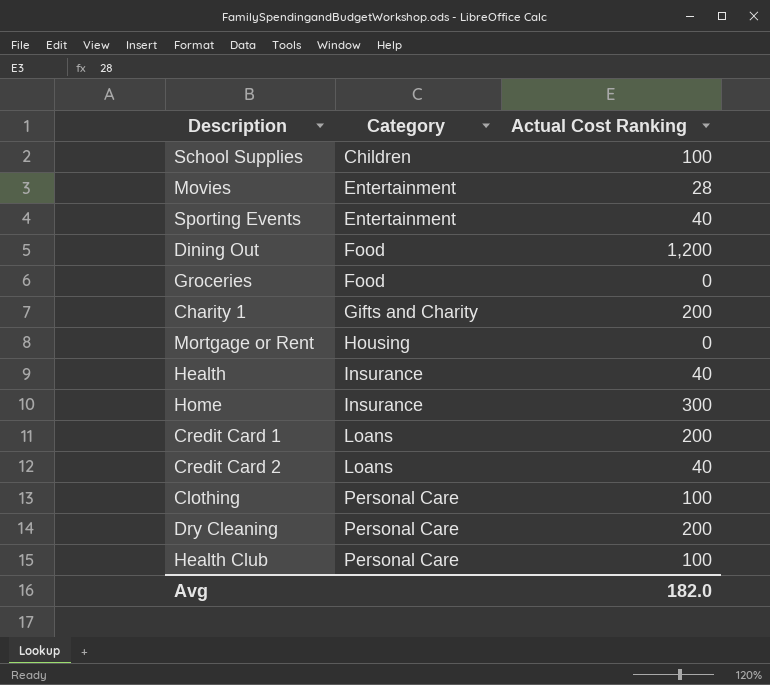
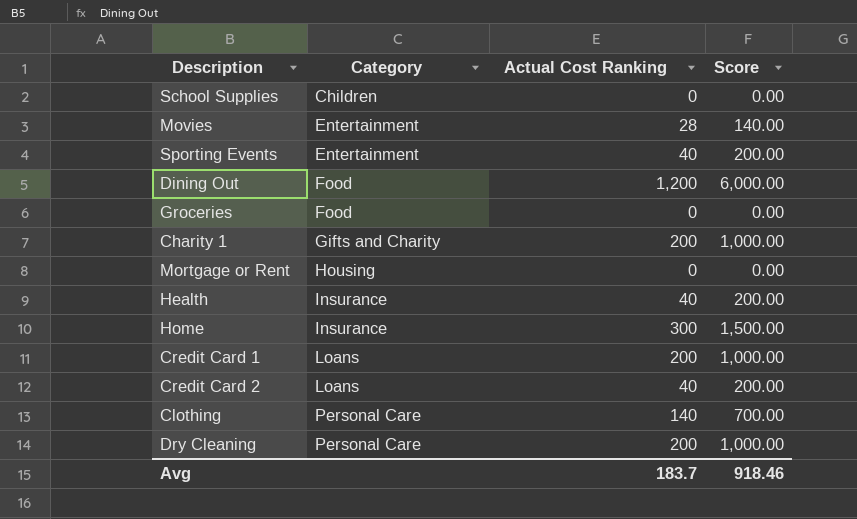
column Score | formula: none -> [Actual Cost Ranking] * 5
row Health Club: Personal Care | 100 -> none
School Supplies | Actual Cost Ranking: 100 -> 0
Clothing | Actual Cost Ranking: 100 -> 140
Avg | Actual Cost Ranking: 182.0 -> 183.7

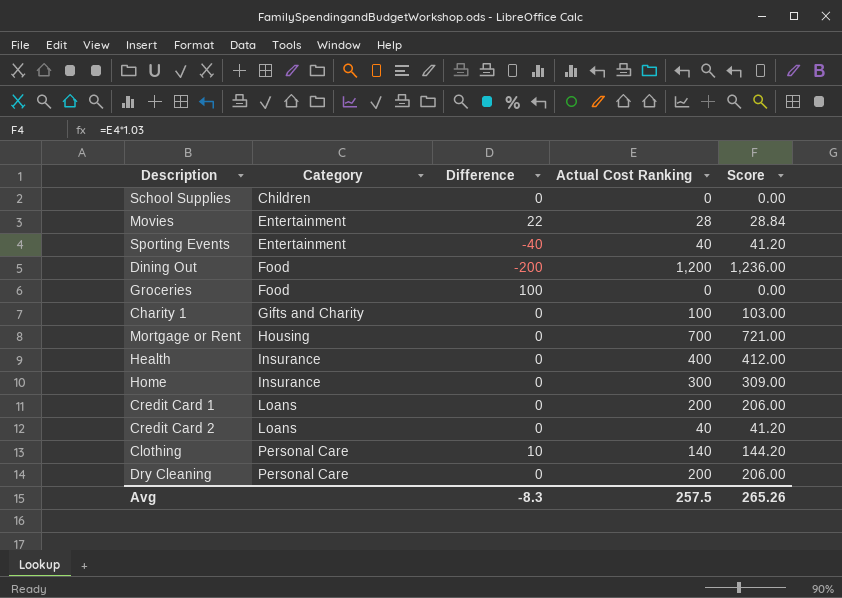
column Difference | position: none -> 3
column Score | formula: [Actual Cost Ranking] * 5 -> [Actual Cost Ranking] * 1.03
Charity 1 | Actual Cost Ranking: 200 -> 100
Mortgage or Rent | Actual Cost Ranking: 0 -> 700
Health | Actual Cost Ranking: 40 -> 400
Avg | Actual Cost Ranking: 183.7 -> 257.5
Avg | Score: 918.46 -> 265.26

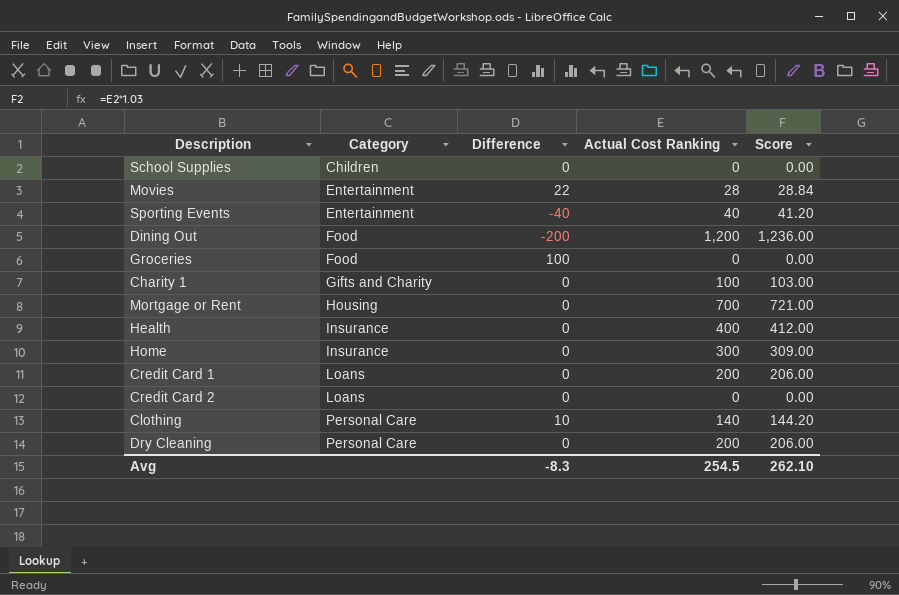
Credit Card 2 | Actual Cost Ranking: 40 -> 0
Credit Card 2 | Score: 41.20 -> 0.00
Avg | Actual Cost Ranking: 257.5 -> 254.5
Avg | Score: 265.26 -> 262.10

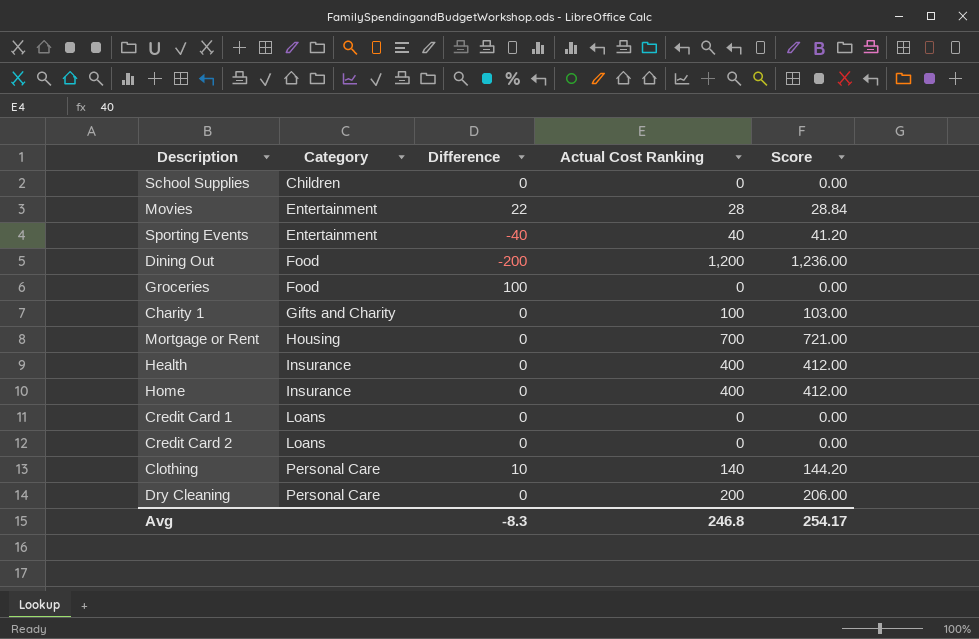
Home | Actual Cost Ranking: 300 -> 400
Home | Score: 309.00 -> 412.00
Credit Card 1 | Actual Cost Ranking: 200 -> 0
Credit Card 1 | Score: 206.00 -> 0.00
Avg | Actual Cost Ranking: 254.5 -> 246.8
Avg | Score: 262.10 -> 254.17

